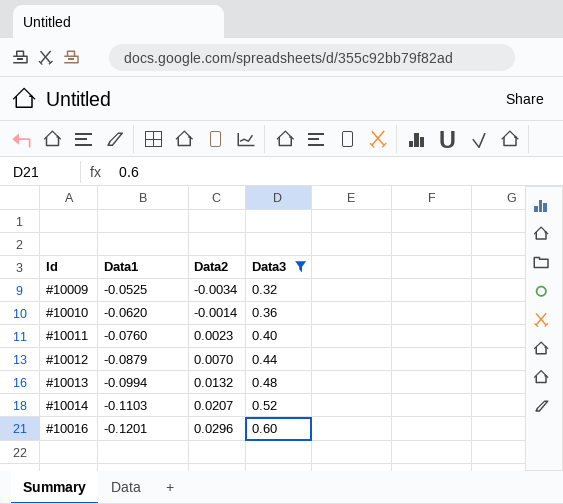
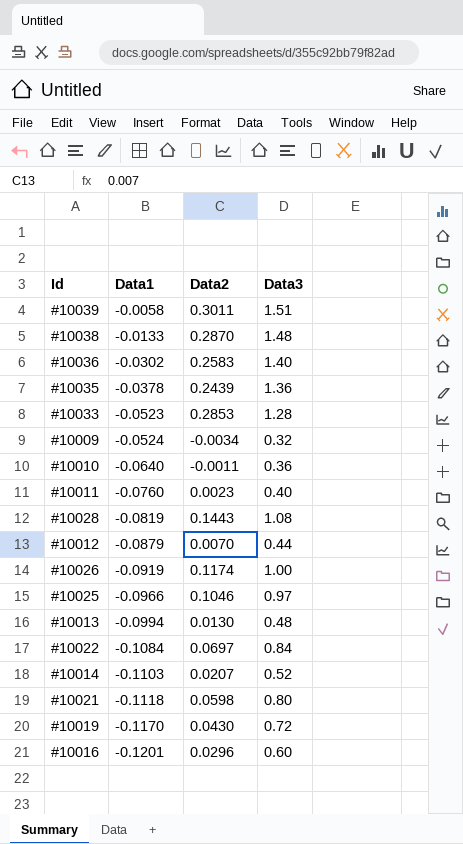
filter: Data3 <= 0.60 -> none
#10009 | Data1: -0.0525 -> -0.0524
#10010 | Data1: -0.0620 -> -0.0640
#10010 | Data2: -0.0014 -> -0.0011
#10013 | Data2: 0.0132 -> 0.0130

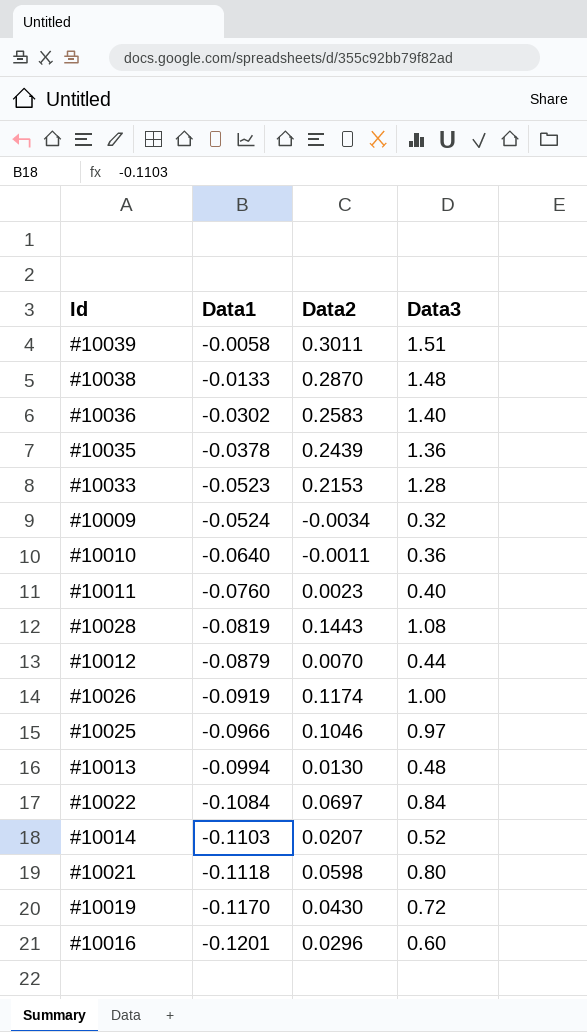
#10033 | Data2: 0.2853 -> 0.2153

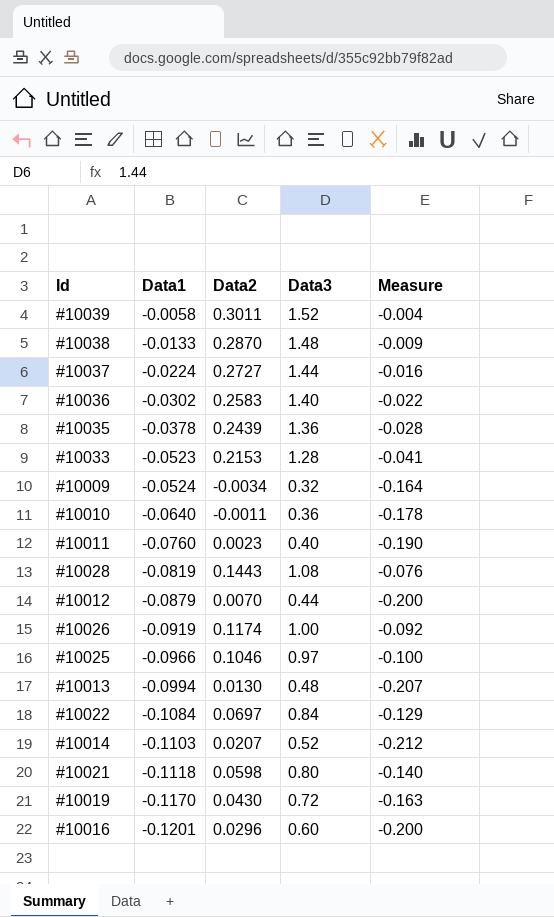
column Measure | formula: none -> [Data1] / [Data3]
#10039 | Data3: 1.51 -> 1.52
row #10037: none -> -0.0224 | 0.2727 | 1.44 | -0.016

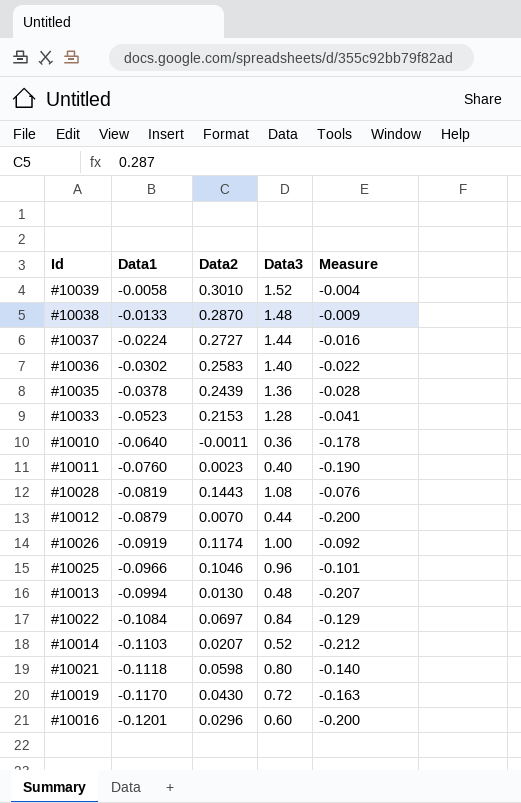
row #10009: -0.0524 | -0.0034 | 0.32 | -0.164 -> none
#10039 | Data2: 0.3011 -> 0.3010
#10025 | Data3: 0.97 -> 0.96
#10025 | Measure: -0.100 -> -0.101

